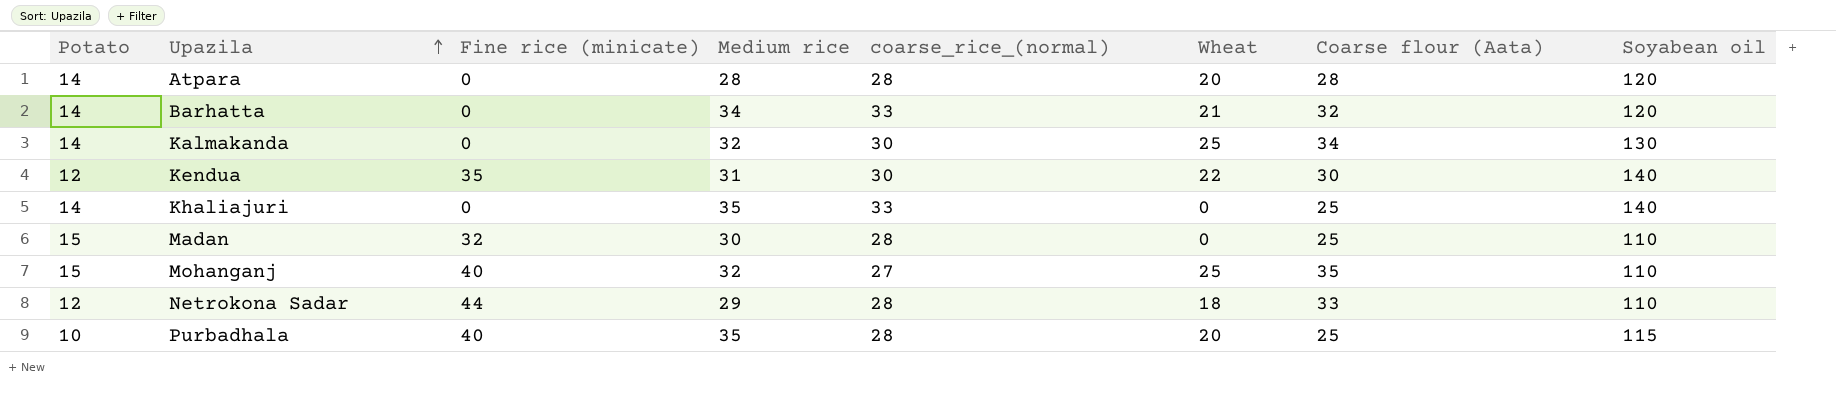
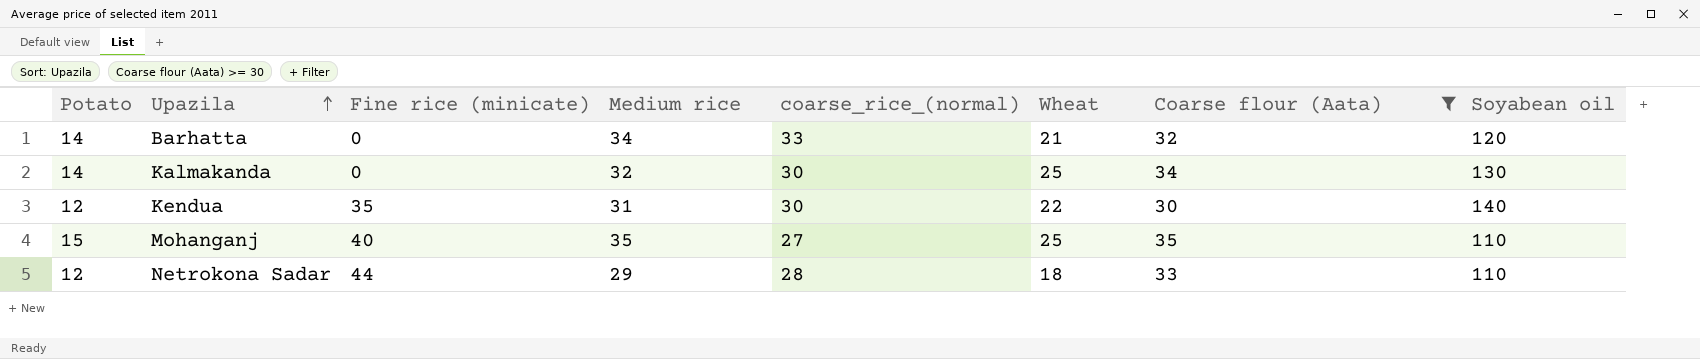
filter: none -> Coarse flour (Aata) >= 30
Mohanganj | Medium rice: 32 -> 35

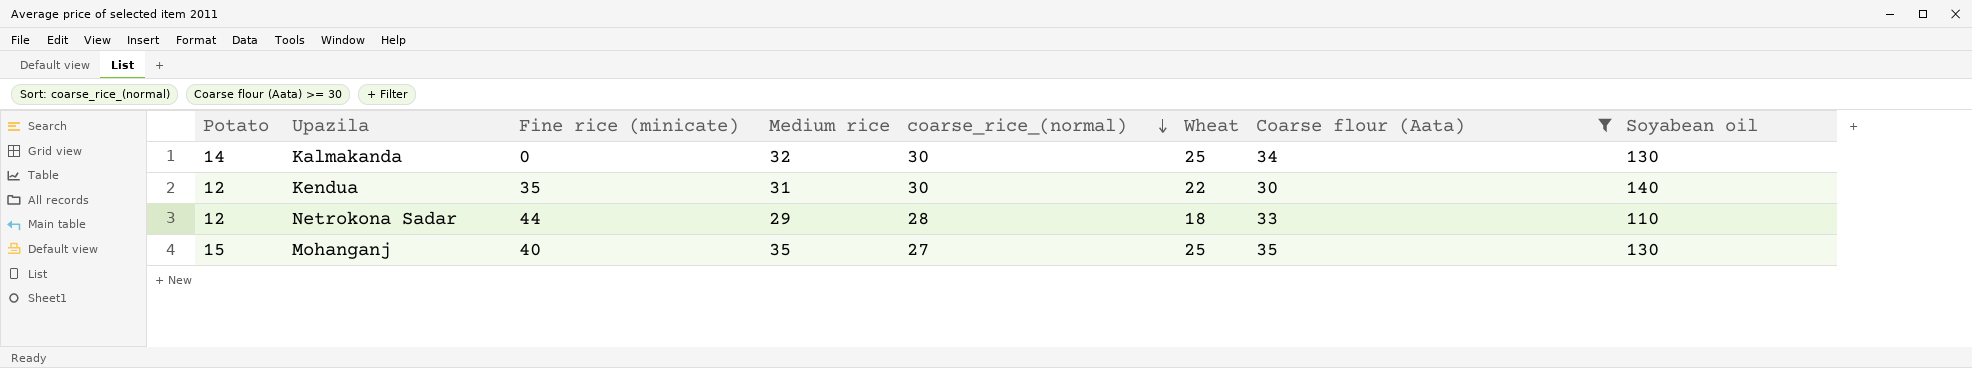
row order: Upazila ascending -> coarse_rice_(normal) descending
row Barhatta: 14 | 0 | 34 | 33 | 21 | 32 | 120 -> none
Mohanganj | Soyabean oil: 110 -> 130

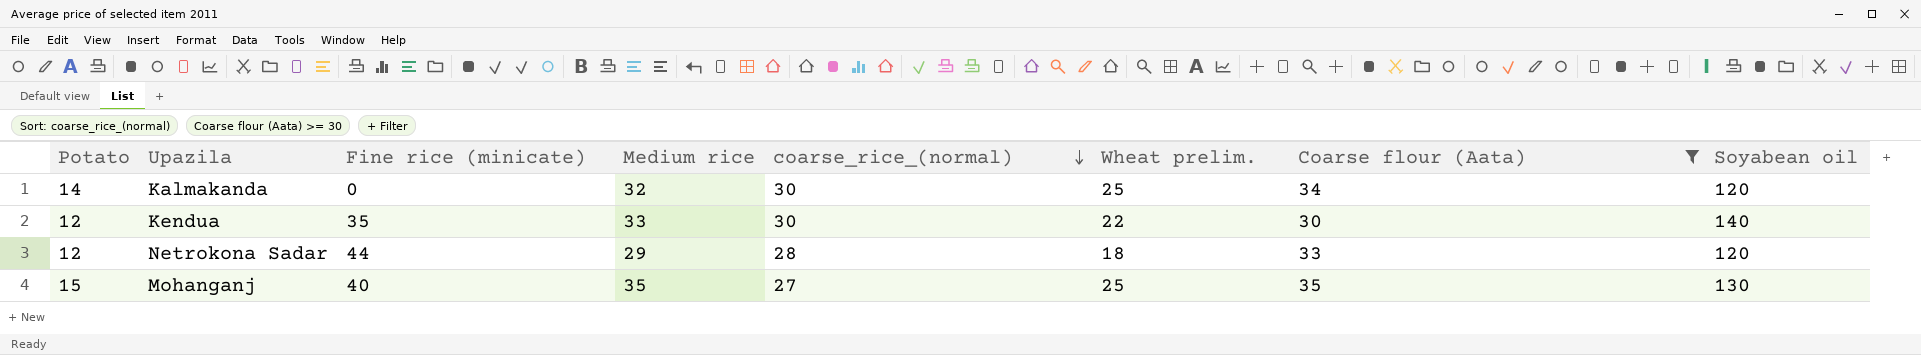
column name: Wheat -> Wheat prelim.
Kalmakanda | Soyabean oil: 130 -> 120
Kendua | Medium rice: 31 -> 33
Netrokona Sadar | Soyabean oil: 110 -> 120

